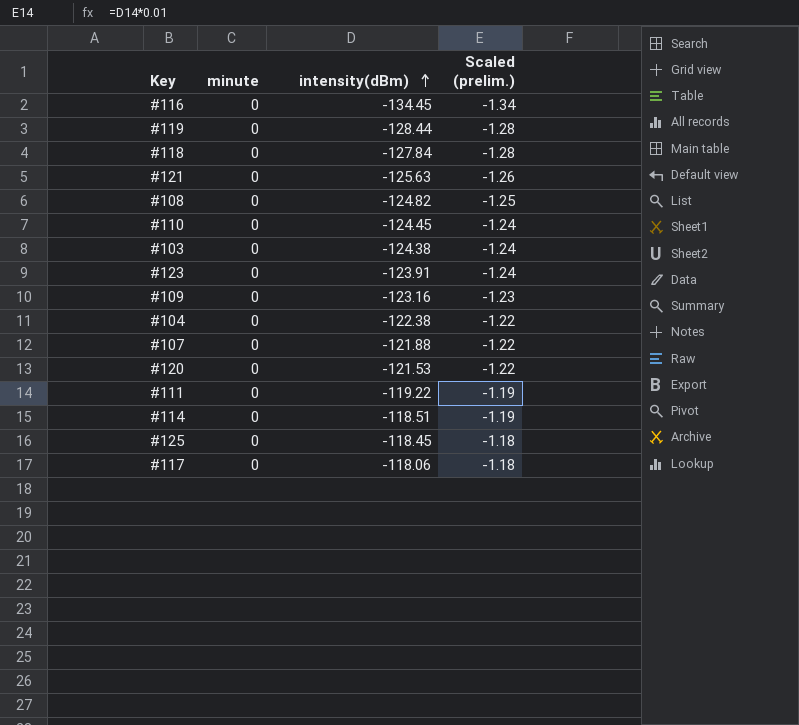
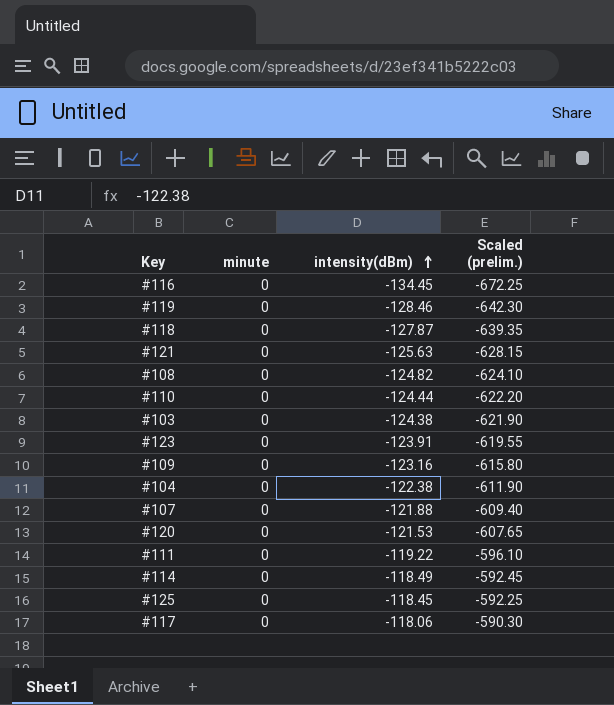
column Scaled (prelim.) | formula: [intensity(dBm)] * 0.01 -> [intensity(dBm)] * 5
#119 | intensity(dBm): -128.44 -> -128.46
#118 | intensity(dBm): -127.84 -> -127.87
#110 | intensity(dBm): -124.45 -> -124.44
#114 | intensity(dBm): -118.51 -> -118.49

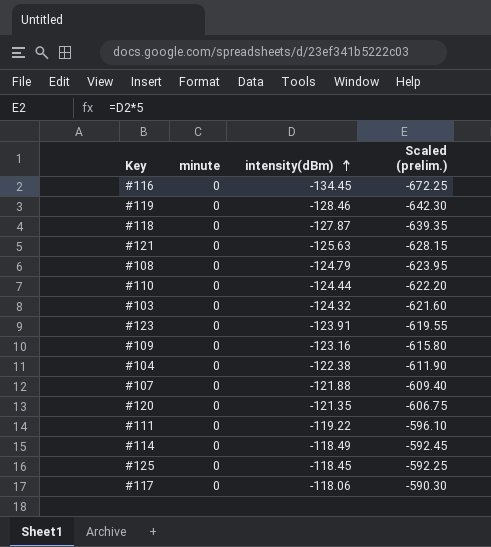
#108 | intensity(dBm): -124.82 -> -124.79
#108 | Scaled (prelim.): -624.10 -> -623.95
#103 | intensity(dBm): -124.38 -> -124.32
#103 | Scaled (prelim.): -621.90 -> -621.60
#120 | intensity(dBm): -121.53 -> -121.35
#120 | Scaled (prelim.): -607.65 -> -606.75

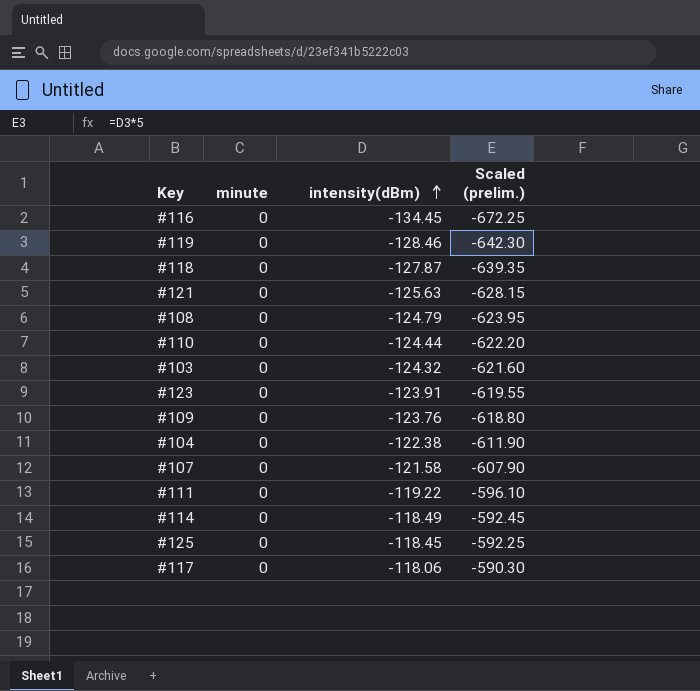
row #120: 0 | -121.35 | -606.75 -> none
#109 | intensity(dBm): -123.16 -> -123.76
#109 | Scaled (prelim.): -615.80 -> -618.80
#107 | intensity(dBm): -121.88 -> -121.58
#107 | Scaled (prelim.): -609.40 -> -607.90

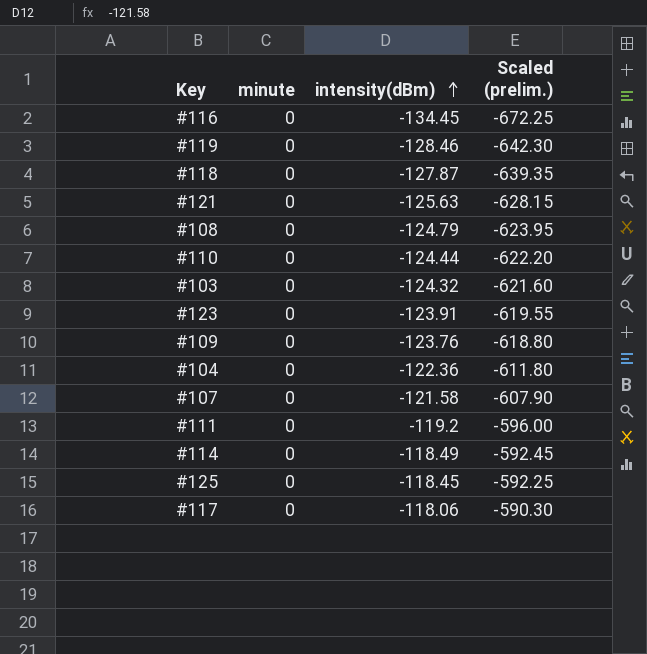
#104 | intensity(dBm): -122.38 -> -122.36
#104 | Scaled (prelim.): -611.90 -> -611.80
#111 | intensity(dBm): -119.22 -> -119.2
#111 | Scaled (prelim.): -596.10 -> -596.00

